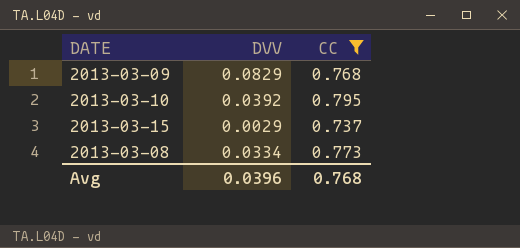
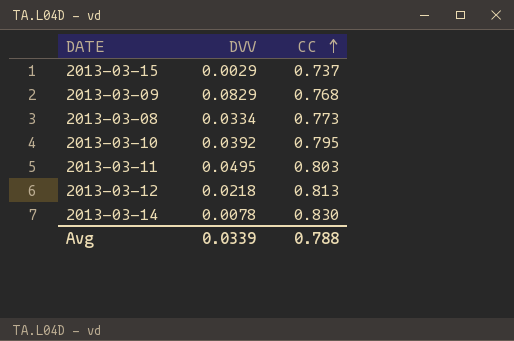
filter: CC <= 0.795 -> none
row order: none -> CC ascending
Avg | DVV: 0.0396 -> 0.0339
Avg | CC: 0.768 -> 0.788

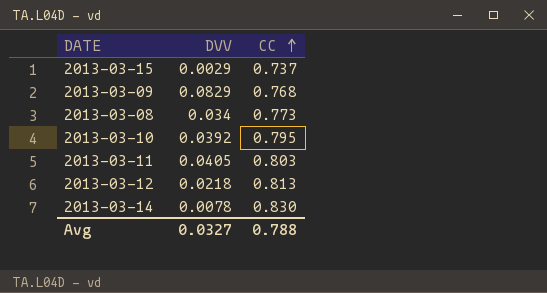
2013-03-08 | DVV: 0.0334 -> 0.034
2013-03-11 | DVV: 0.0495 -> 0.0405
Avg | DVV: 0.0339 -> 0.0327

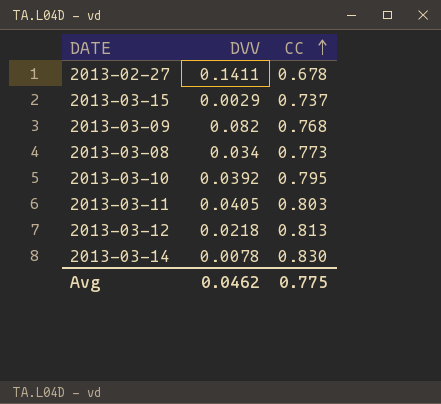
row 2013-02-27: none -> 0.1411 | 0.678
2013-03-09 | DVV: 0.0829 -> 0.082
Avg | DVV: 0.0327 -> 0.0462
Avg | CC: 0.788 -> 0.775

